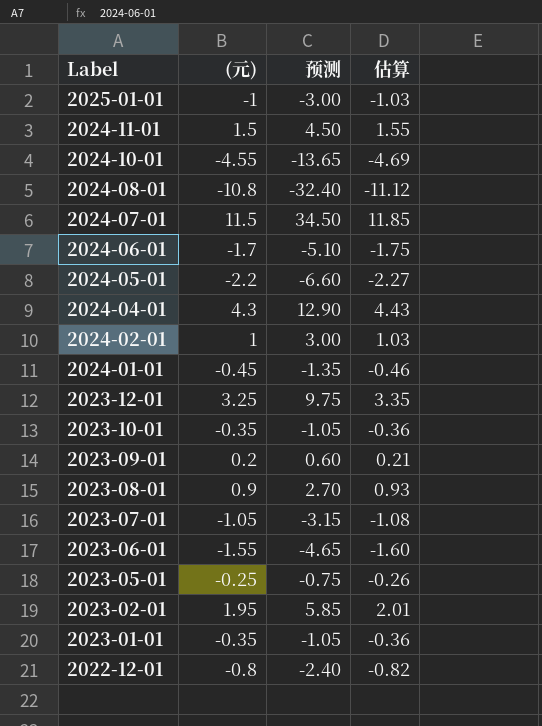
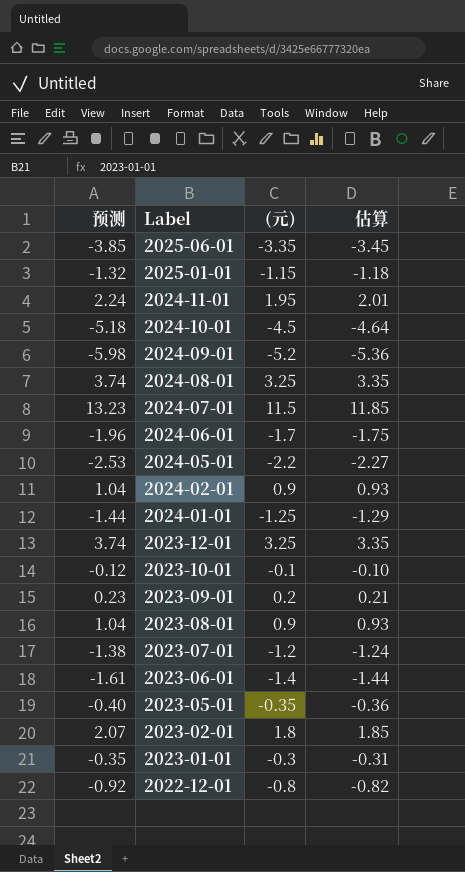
column 预测 | formula: [(元)] * 3 -> [(元)] * 1.15
column 预测 | position: 3 -> 1
row 2024-04-01: 4.3 | 12.90 | 4.43 -> none
row 2025-06-01: none -> -3.85 | -3.35 | -3.45
2025-01-01 | (元): -1 -> -1.15
2025-01-01 | 估算: -1.03 -> -1.18
2024-11-01 | (元): 1.5 -> 1.95
2024-11-01 | 估算: 1.55 -> 2.01
2024-10-01 | (元): -4.55 -> -4.5
2024-10-01 | 估算: -4.69 -> -4.64
row 2024-09-01: none -> -5.98 | -5.2 | -5.36
2024-08-01 | (元): -10.8 -> 3.25
2024-08-01 | 估算: -11.12 -> 3.35
2024-02-01 | (元): 1 -> 0.9
2024-02-01 | 估算: 1.03 -> 0.93
2024-01-01 | (元): -0.45 -> -1.25
2024-01-01 | 估算: -0.46 -> -1.29
2023-10-01 | (元): -0.35 -> -0.1
2023-10-01 | 估算: -0.36 -> -0.10
2023-07-01 | (元): -1.05 -> -1.2
2023-07-01 | 估算: -1.08 -> -1.24
2023-06-01 | (元): -1.55 -> -1.4
2023-06-01 | 估算: -1.60 -> -1.44
2023-05-01 | (元): -0.25 -> -0.35
2023-05-01 | 估算: -0.26 -> -0.36
2023-02-01 | (元): 1.95 -> 1.8
2023-02-01 | 估算: 2.01 -> 1.85
2023-01-01 | (元): -0.35 -> -0.3
2023-01-01 | 估算: -0.36 -> -0.31

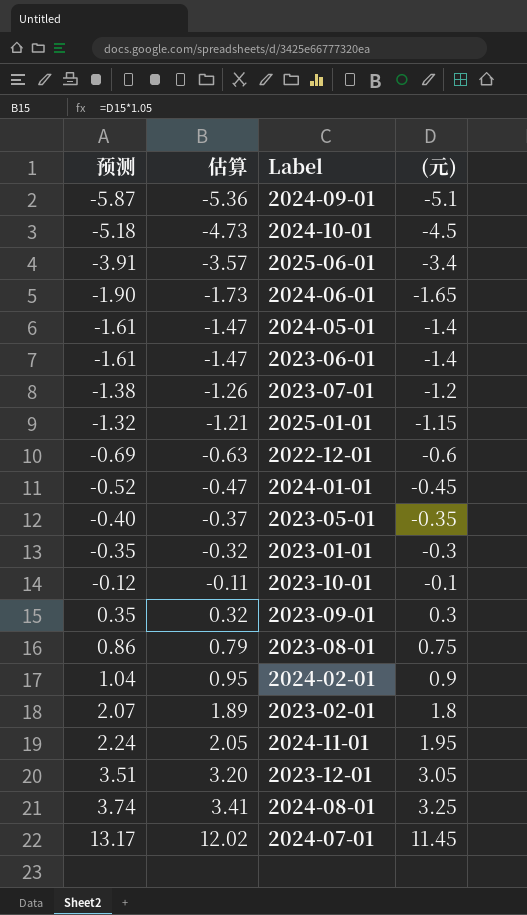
row order: Label descending -> 预测 ascending
column 估算 | formula: [(元)] * 1.03 -> [(元)] * 1.05
column 估算 | position: 4 -> 2
2024-09-01 | 预测: -5.98 -> -5.87
2024-09-01 | (元): -5.2 -> -5.1
2025-06-01 | 预测: -3.85 -> -3.91
2025-06-01 | (元): -3.35 -> -3.4
2024-06-01 | 预测: -1.96 -> -1.90
2024-06-01 | (元): -1.7 -> -1.65
2024-05-01 | 预测: -2.53 -> -1.61
2024-05-01 | (元): -2.2 -> -1.4
2022-12-01 | 预测: -0.92 -> -0.69
2022-12-01 | (元): -0.8 -> -0.6
2024-01-01 | 预测: -1.44 -> -0.52
2024-01-01 | (元): -1.25 -> -0.45
2023-09-01 | 预测: 0.23 -> 0.35
2023-09-01 | (元): 0.2 -> 0.3
2023-08-01 | 预测: 1.04 -> 0.86
2023-08-01 | (元): 0.9 -> 0.75
2023-12-01 | 预测: 3.74 -> 3.51
2023-12-01 | (元): 3.25 -> 3.05
2024-07-01 | 预测: 13.23 -> 13.17
2024-07-01 | (元): 11.5 -> 11.45

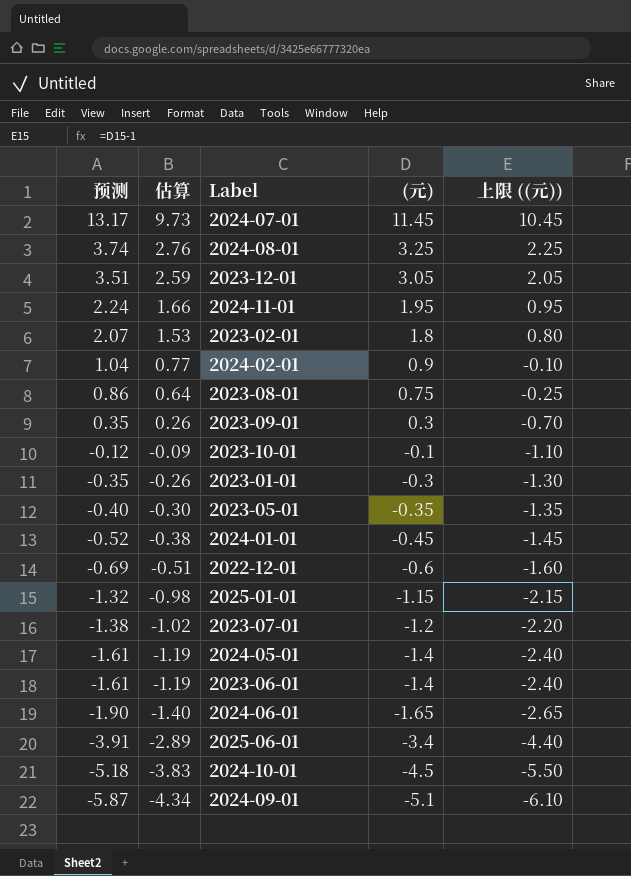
row order: 预测 ascending -> 预测 descending
column 估算 | formula: [(元)] * 1.05 -> [(元)] * 0.85
column 上限 ((元)) | formula: none -> [(元)] - 1

